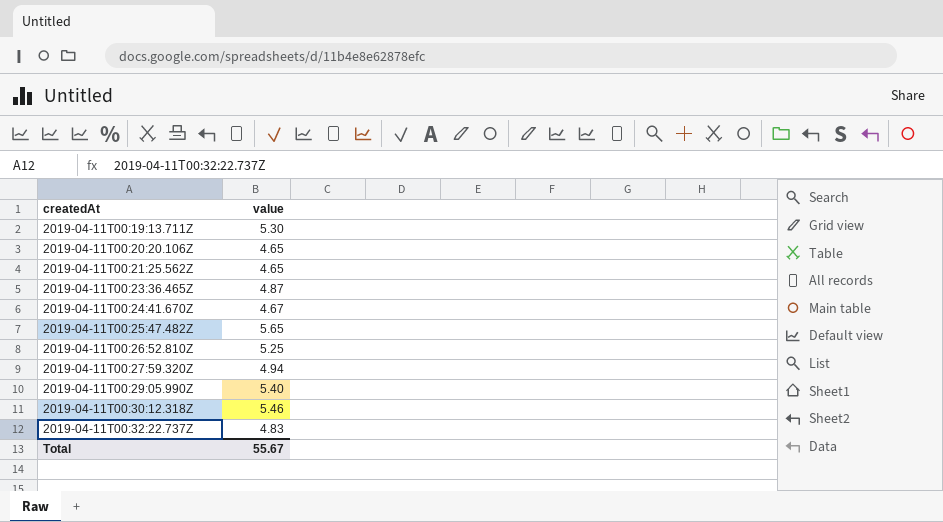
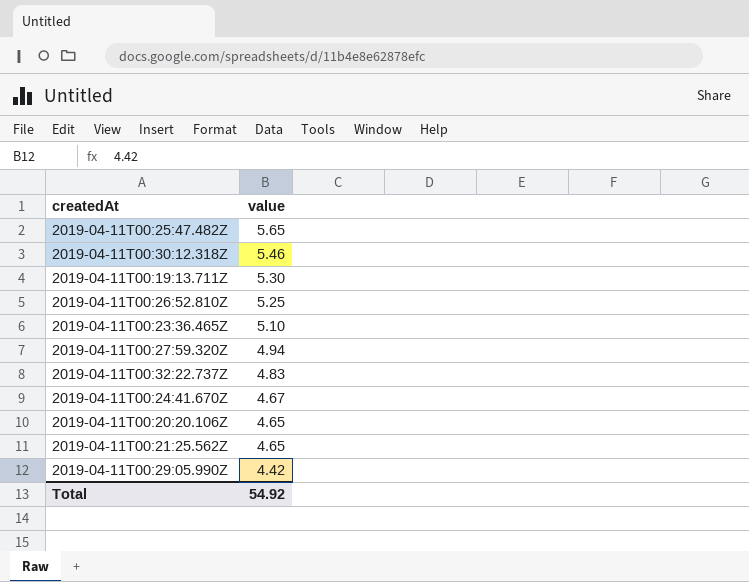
row order: createdAt ascending -> value descending
2019-04-11T00:23:36.465Z | value: 4.87 -> 5.10
2019-04-11T00:29:05.990Z | value: 5.40 -> 4.42
Total | value: 55.67 -> 54.92

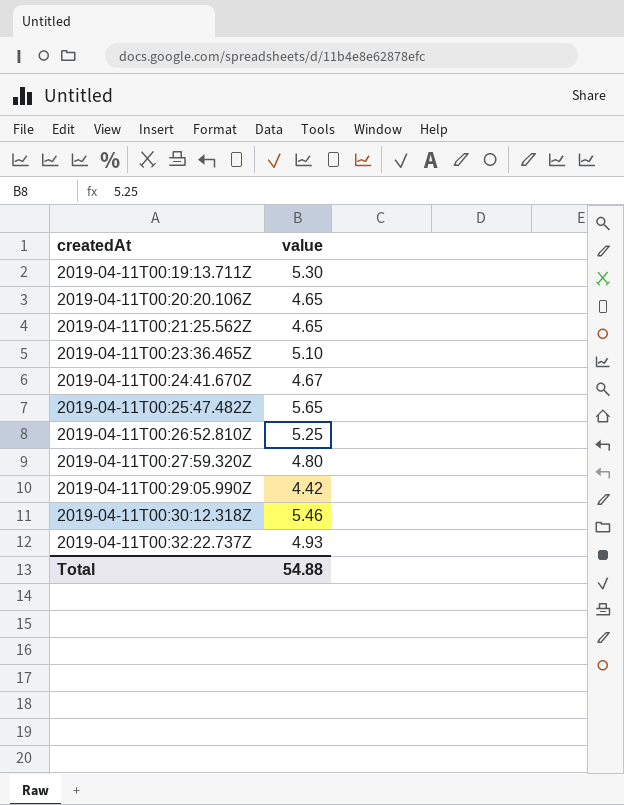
row order: value descending -> createdAt ascending
2019-04-11T00:27:59.320Z | value: 4.94 -> 4.80
2019-04-11T00:32:22.737Z | value: 4.83 -> 4.93
Total | value: 54.92 -> 54.88

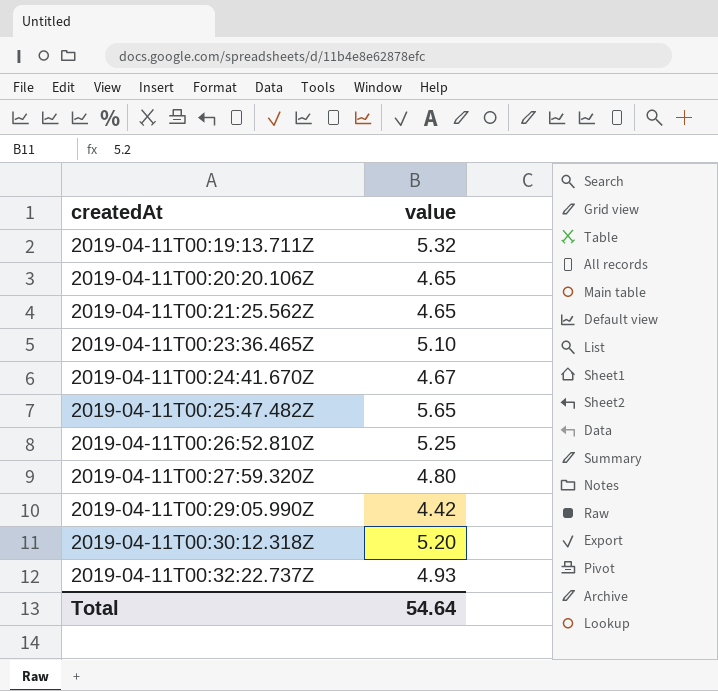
2019-04-11T00:19:13.711Z | value: 5.30 -> 5.32
2019-04-11T00:30:12.318Z | value: 5.46 -> 5.20
Total | value: 54.88 -> 54.64

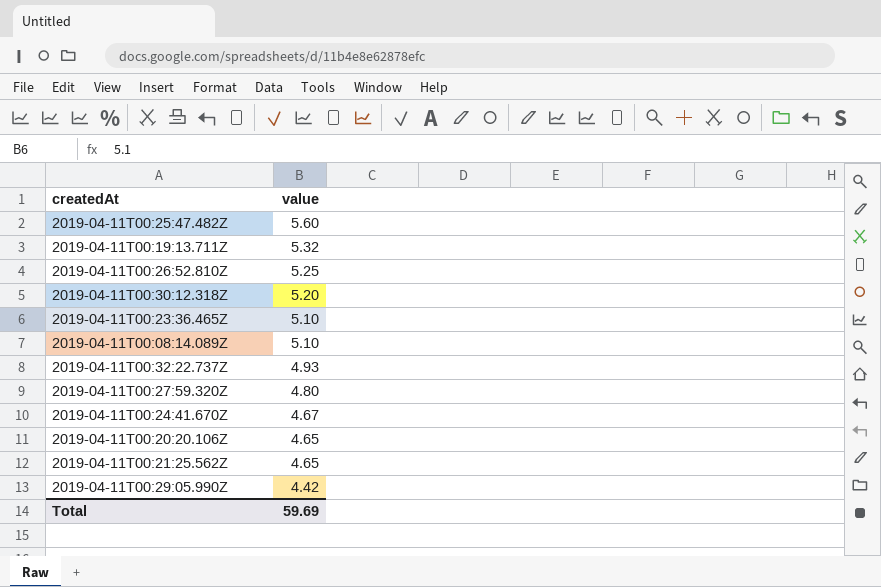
row order: createdAt ascending -> value descending
2019-04-11T00:25:47.482Z | value: 5.65 -> 5.60
row 2019-04-11T00:08:14.089Z: none -> 5.10
Total | value: 54.64 -> 59.69

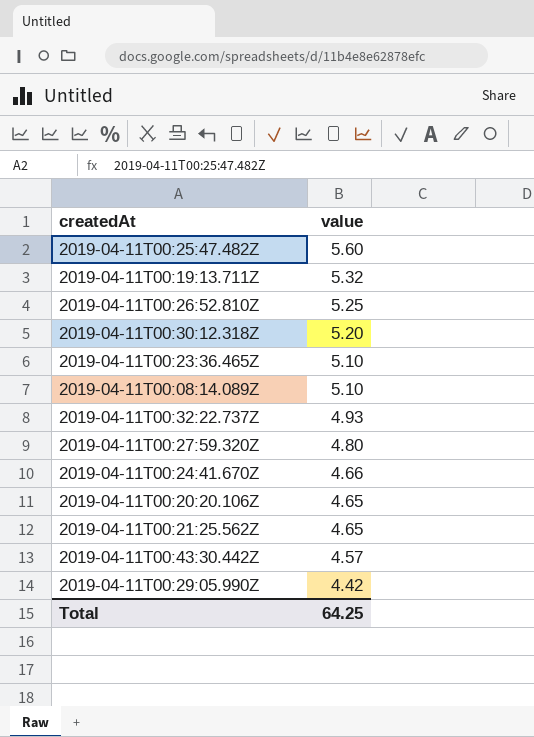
2019-04-11T00:24:41.670Z | value: 4.67 -> 4.66
row 2019-04-11T00:43:30.442Z: none -> 4.57
Total | value: 59.69 -> 64.25

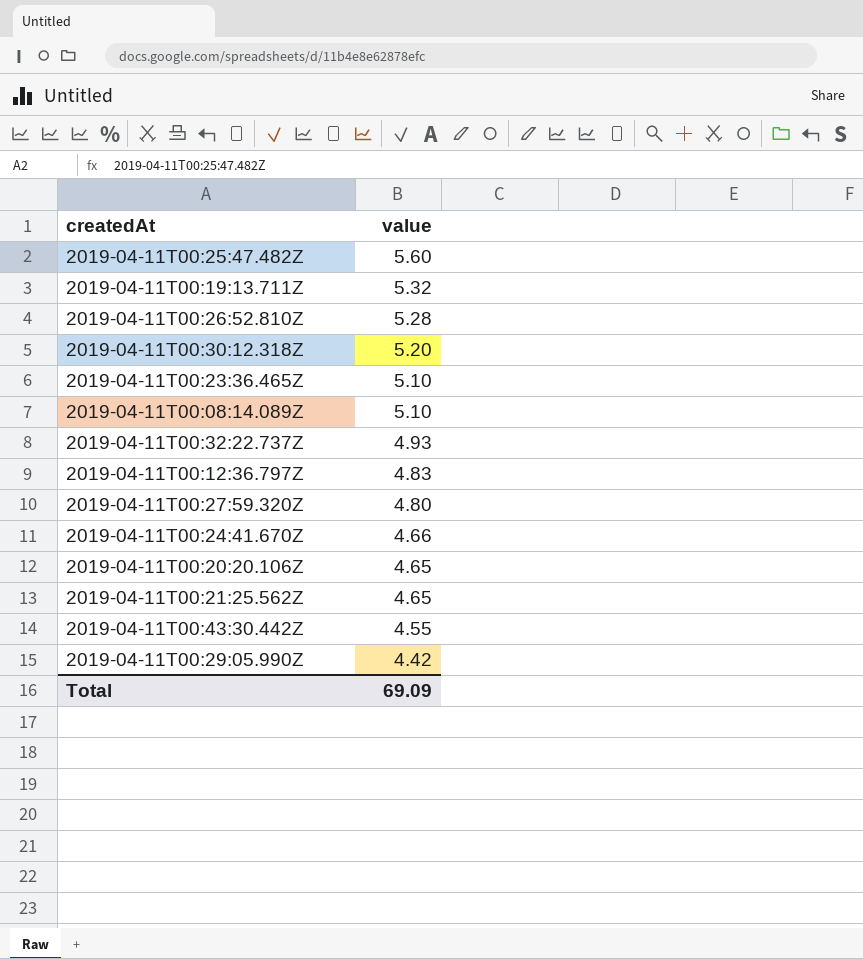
2019-04-11T00:26:52.810Z | value: 5.25 -> 5.28
row 2019-04-11T00:12:36.797Z: none -> 4.83
2019-04-11T00:43:30.442Z | value: 4.57 -> 4.55
Total | value: 64.25 -> 69.09

